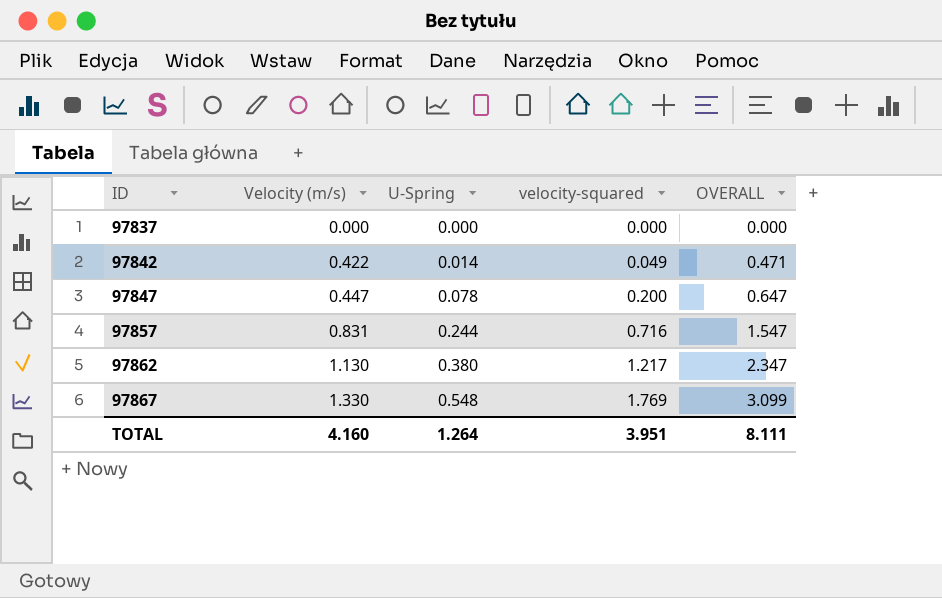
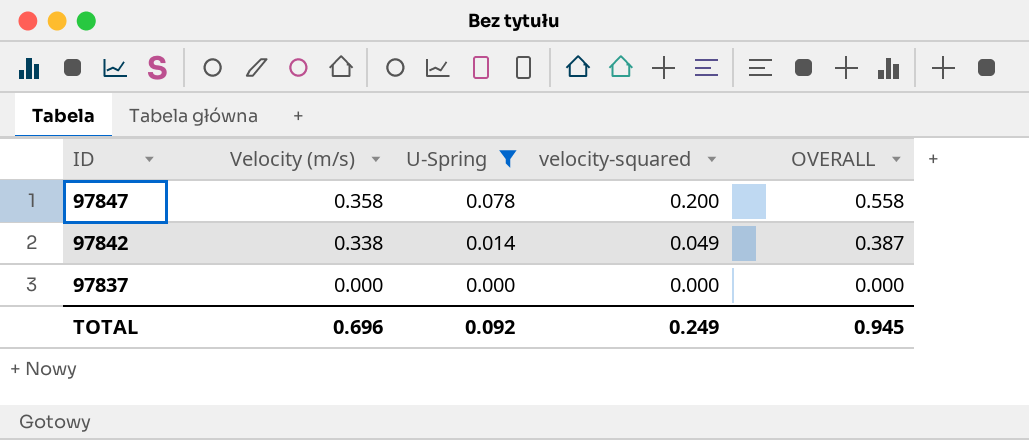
filter: none -> U-Spring <= 0.078
row order: ID ascending -> ID descending
97847 | Velocity (m/s): 0.447 -> 0.358
97847 | OVERALL: 0.647 -> 0.558
97842 | Velocity (m/s): 0.422 -> 0.338
97842 | OVERALL: 0.471 -> 0.387
TOTAL | Velocity (m/s): 4.160 -> 0.696
TOTAL | U-Spring: 1.264 -> 0.092
TOTAL | velocity-squared: 3.951 -> 0.249
TOTAL | OVERALL: 8.111 -> 0.945

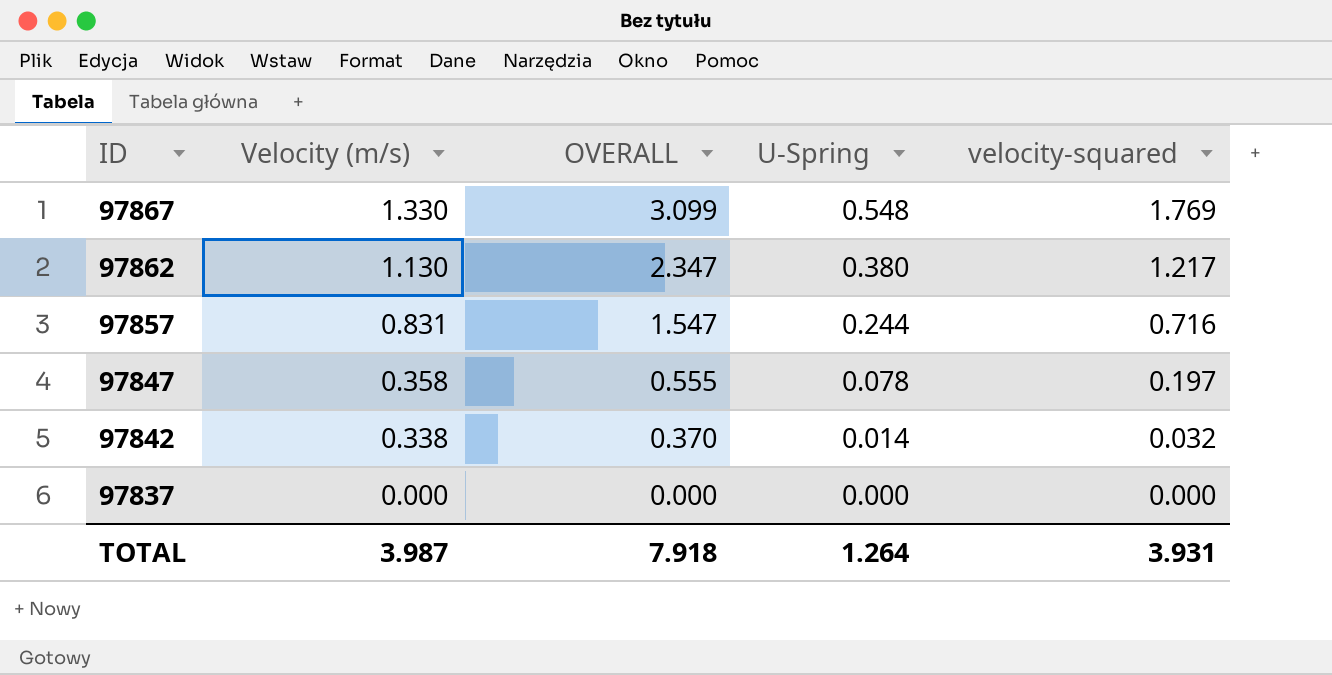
filter: U-Spring <= 0.078 -> none
column OVERALL | position: 5 -> 3
97847 | OVERALL: 0.558 -> 0.555
97847 | velocity-squared: 0.200 -> 0.197
97842 | OVERALL: 0.387 -> 0.370
97842 | velocity-squared: 0.049 -> 0.032
TOTAL | Velocity (m/s): 0.696 -> 3.987
TOTAL | OVERALL: 0.945 -> 7.918
TOTAL | U-Spring: 0.092 -> 1.264
TOTAL | velocity-squared: 0.249 -> 3.931

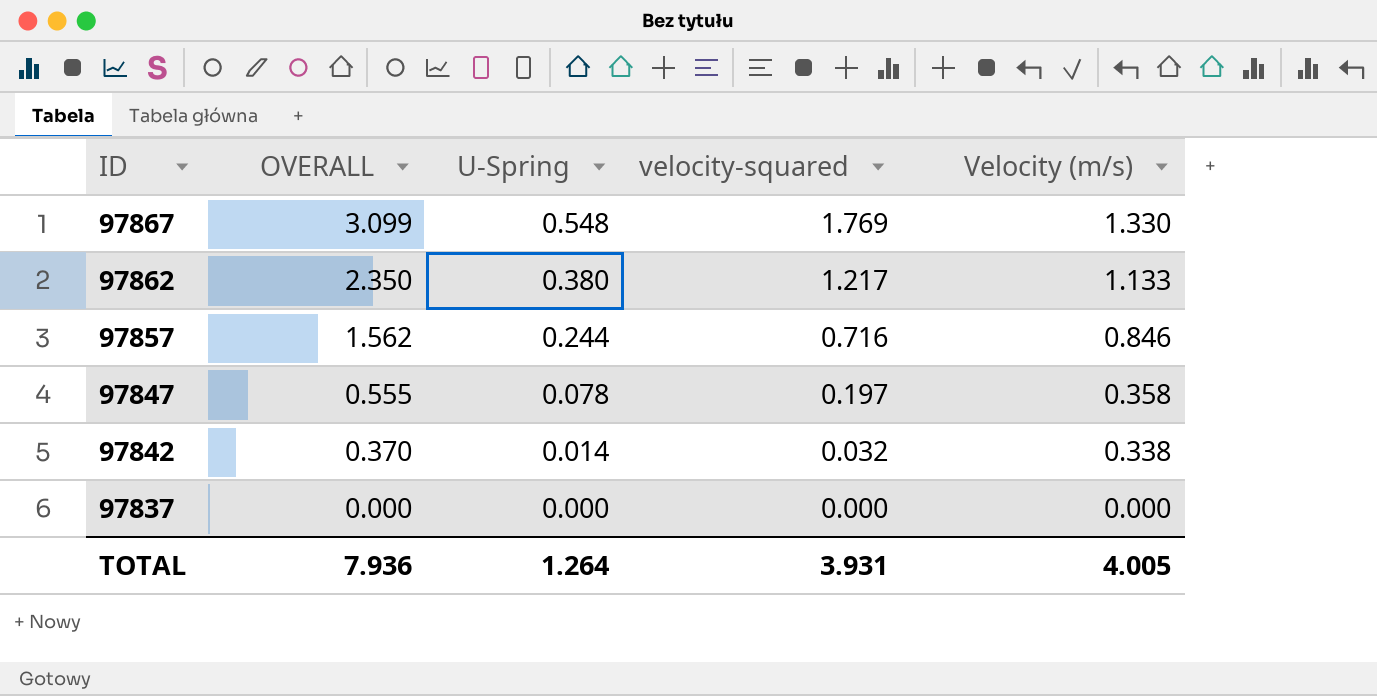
column Velocity (m/s) | position: 2 -> 5
97862 | OVERALL: 2.347 -> 2.350
97862 | Velocity (m/s): 1.130 -> 1.133
97857 | OVERALL: 1.547 -> 1.562
97857 | Velocity (m/s): 0.831 -> 0.846
TOTAL | OVERALL: 7.918 -> 7.936
TOTAL | Velocity (m/s): 3.987 -> 4.005

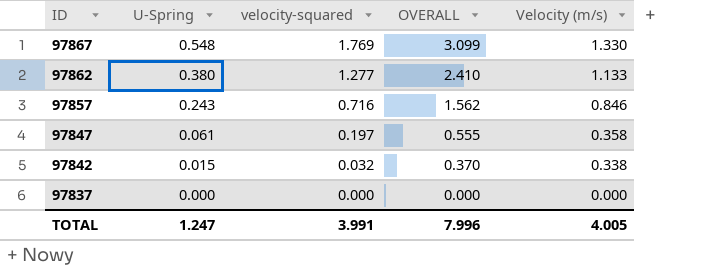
column OVERALL | position: 2 -> 4
97862 | velocity-squared: 1.217 -> 1.277
97862 | OVERALL: 2.350 -> 2.410
97857 | U-Spring: 0.244 -> 0.243
97847 | U-Spring: 0.078 -> 0.061
97842 | U-Spring: 0.014 -> 0.015
TOTAL | U-Spring: 1.264 -> 1.247
TOTAL | velocity-squared: 3.931 -> 3.991
TOTAL | OVERALL: 7.936 -> 7.996

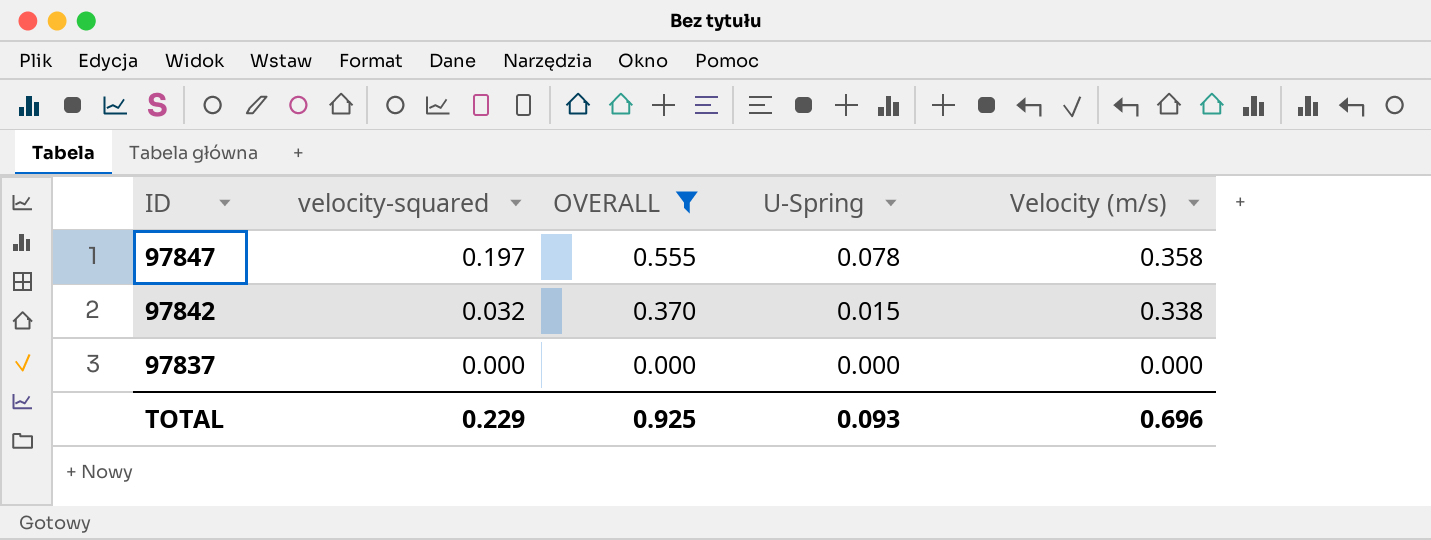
filter: none -> OVERALL <= 0.555
column U-Spring | position: 2 -> 4
97847 | U-Spring: 0.061 -> 0.078
TOTAL | velocity-squared: 3.991 -> 0.229
TOTAL | OVERALL: 7.996 -> 0.925
TOTAL | U-Spring: 1.247 -> 0.093
TOTAL | Velocity (m/s): 4.005 -> 0.696

